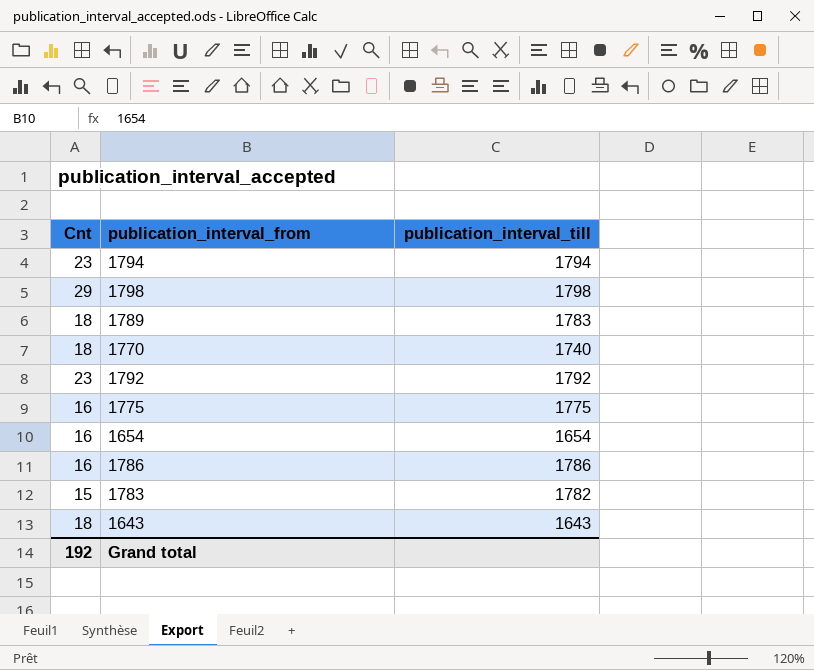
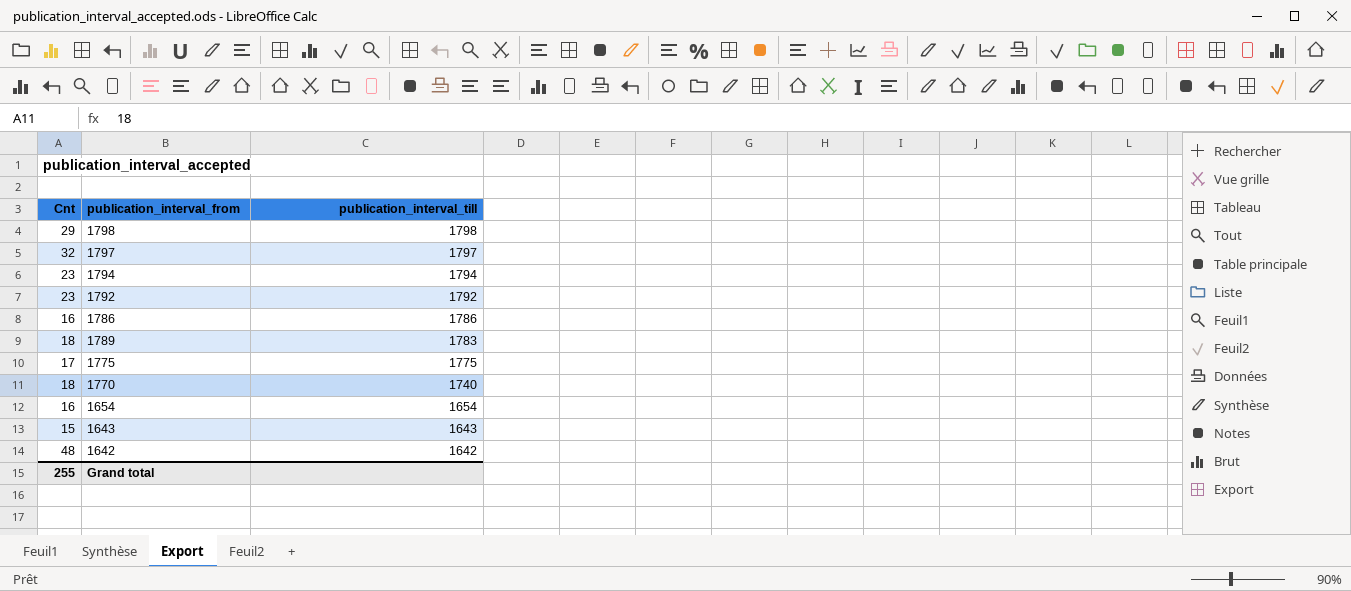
row order: none -> publication_interval_till descending
row 1783: 15 | 1782 -> none
row 1797: none -> 32 | 1797
1775 | Cnt: 16 -> 17
1643 | Cnt: 18 -> 15
row 1642: none -> 48 | 1642
Grand total | Cnt: 192 -> 255

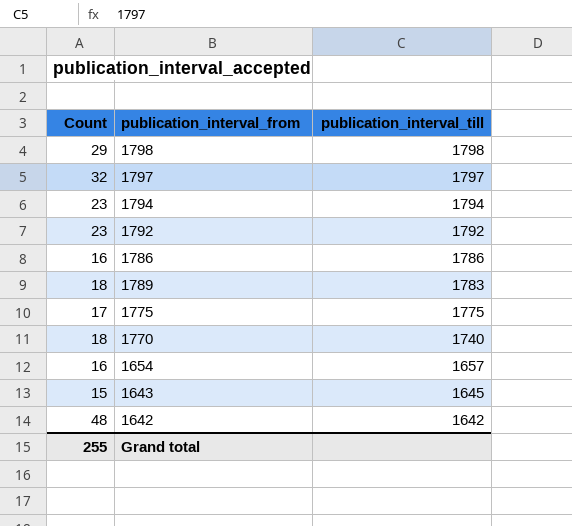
column name: Cnt -> Count
1654 | publication_interval_till: 1654 -> 1657
1643 | publication_interval_till: 1643 -> 1645

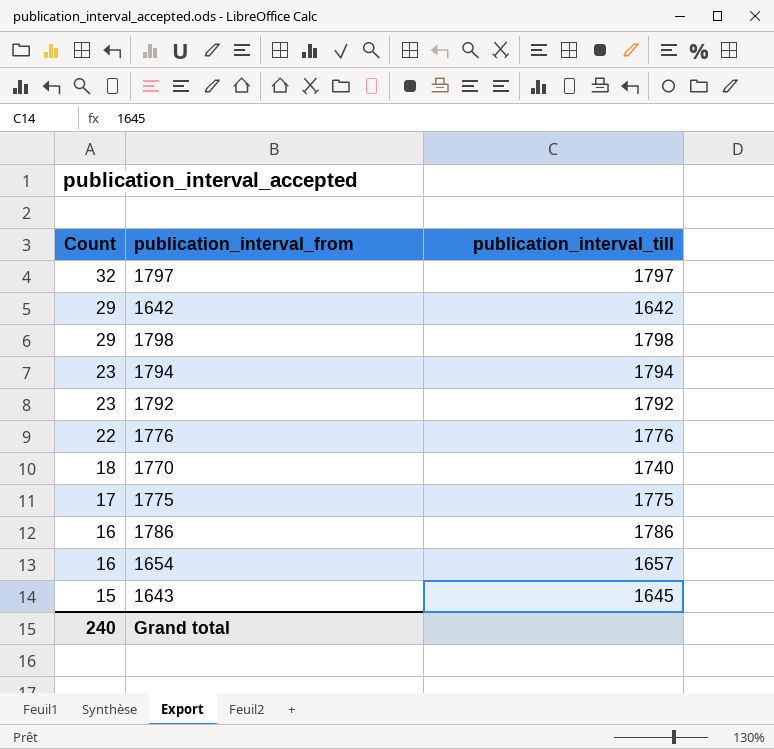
row order: publication_interval_till descending -> Count descending
row 1789: 18 | 1783 -> none
1642 | Count: 48 -> 29
row 1776: none -> 22 | 1776
Grand total | Count: 255 -> 240

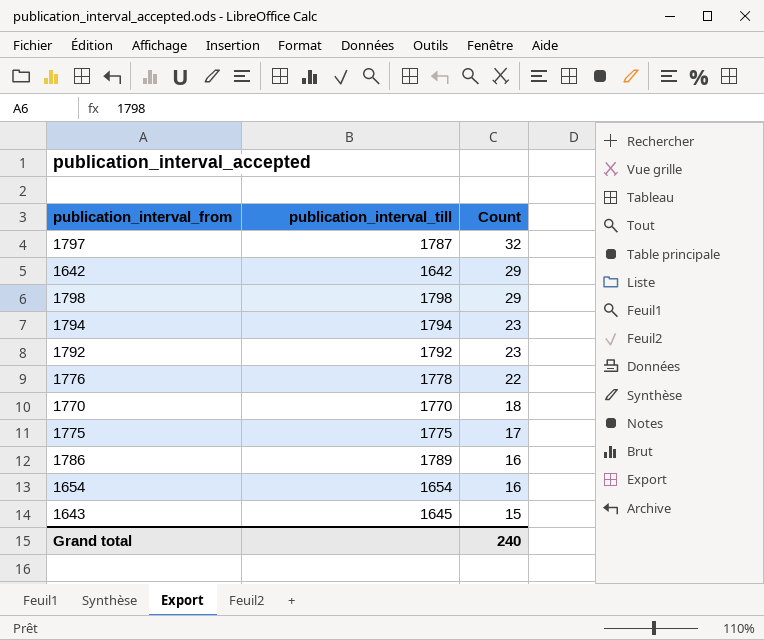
column Count | position: 1 -> 3
1797 | publication_interval_till: 1797 -> 1787
1776 | publication_interval_till: 1776 -> 1778
1770 | publication_interval_till: 1740 -> 1770
1786 | publication_interval_till: 1786 -> 1789
1654 | publication_interval_till: 1657 -> 1654

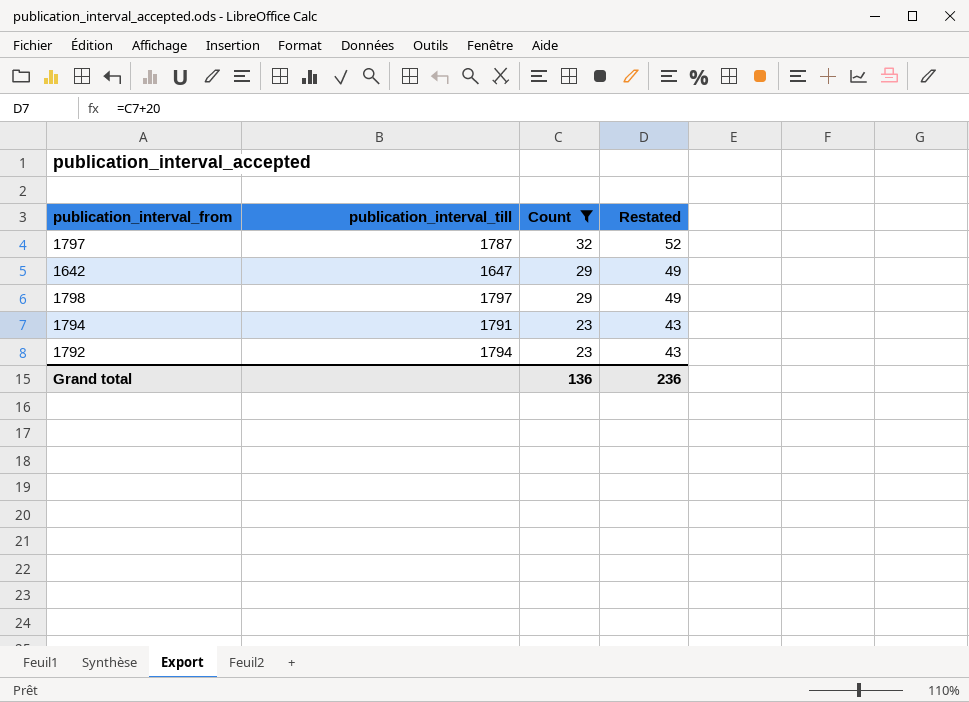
filter: none -> Count >= 23
column Restated | formula: none -> [Count] + 20
1642 | publication_interval_till: 1642 -> 1647
1798 | publication_interval_till: 1798 -> 1797
1794 | publication_interval_till: 1794 -> 1791
1792 | publication_interval_till: 1792 -> 1794
Grand total | Count: 240 -> 136

